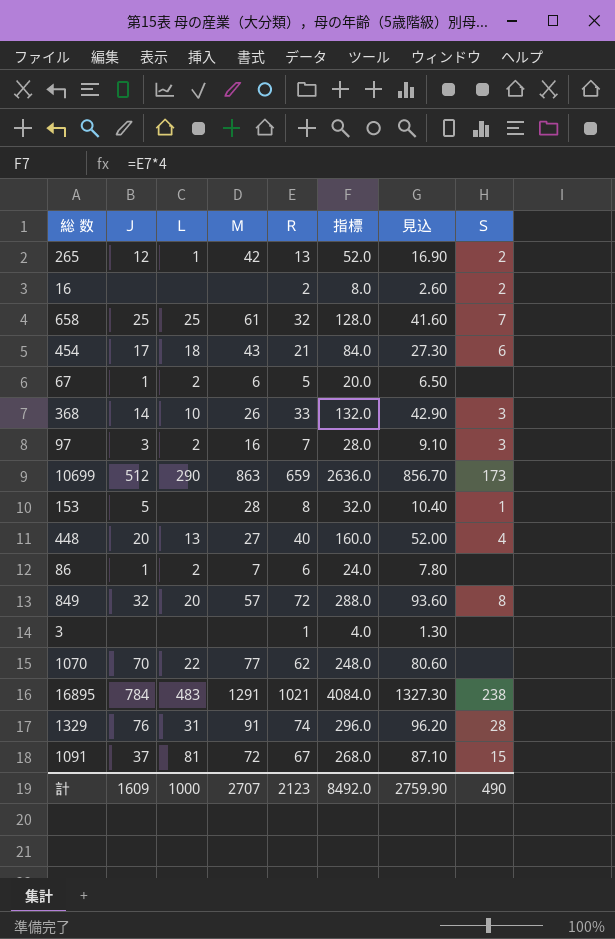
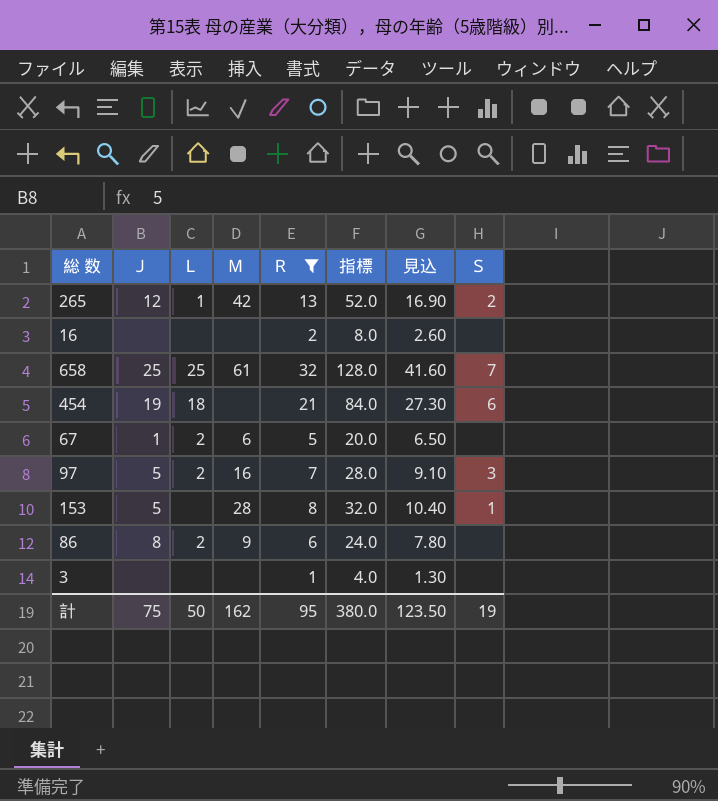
filter: none -> Ｒ <= 32
16 | Ｓ: 2 -> none
454 | Ｊ: 17 -> 19
454 | Ｍ: 43 -> none
97 | Ｊ: 3 -> 5
86 | Ｊ: 1 -> 8
86 | Ｍ: 7 -> 9
計 | Ｊ: 1609 -> 75
計 | Ｌ: 1000 -> 50
計 | Ｍ: 2707 -> 162
計 | Ｒ: 2123 -> 95
計 | 指標: 8492.0 -> 380.0
計 | 見込: 2759.90 -> 123.50
計 | Ｓ: 490 -> 19

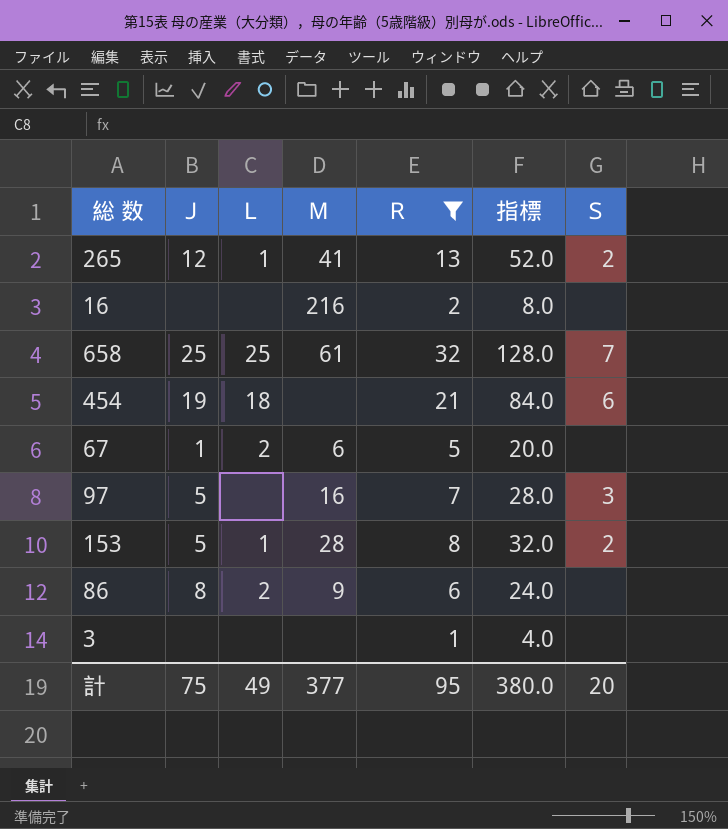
column 見込 | formula: [Ｒ] * 1.3 -> none
265 | Ｍ: 42 -> 41
16 | Ｍ: none -> 216
97 | Ｌ: 2 -> none
153 | Ｌ: none -> 1
153 | Ｓ: 1 -> 2
計 | Ｌ: 50 -> 49
計 | Ｍ: 162 -> 377
計 | Ｓ: 19 -> 20

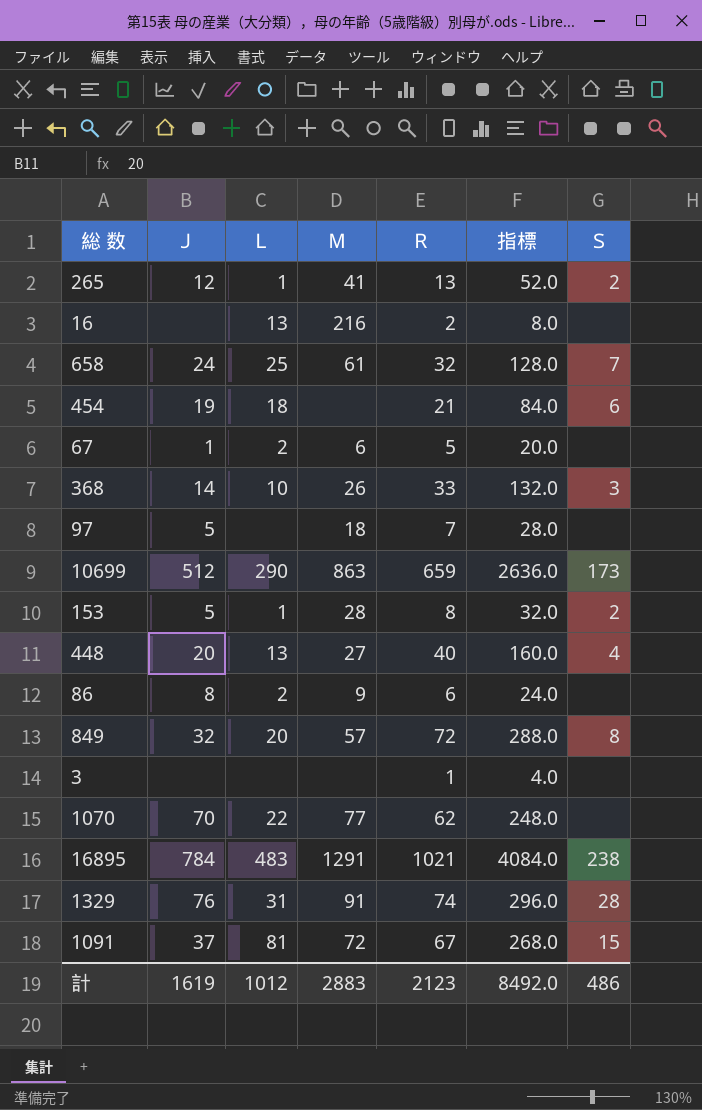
filter: Ｒ <= 32 -> none
16 | Ｌ: none -> 13
658 | Ｊ: 25 -> 24
97 | Ｍ: 16 -> 18
97 | Ｓ: 3 -> none
計 | Ｊ: 75 -> 1619
計 | Ｌ: 49 -> 1012
計 | Ｍ: 377 -> 2883
計 | Ｒ: 95 -> 2123
計 | 指標: 380.0 -> 8492.0
計 | Ｓ: 20 -> 486

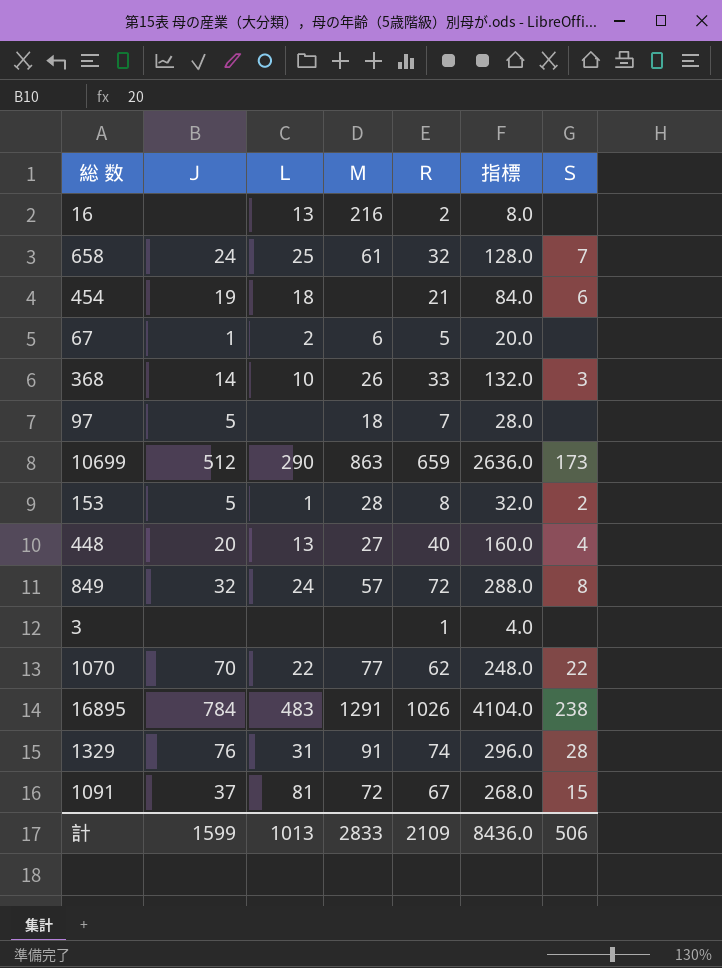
row 265: 12 | 1 | 41 | 13 | 52.0 | 2 -> none
row 86: 8 | 2 | 9 | 6 | 24.0 | none -> none
849 | Ｌ: 20 -> 24
1070 | Ｓ: none -> 22
16895 | Ｒ: 1021 -> 1026
16895 | 指標: 4084.0 -> 4104.0
計 | Ｊ: 1619 -> 1599
計 | Ｌ: 1012 -> 1013
計 | Ｍ: 2883 -> 2833
計 | Ｒ: 2123 -> 2109
計 | 指標: 8492.0 -> 8436.0
計 | Ｓ: 486 -> 506

